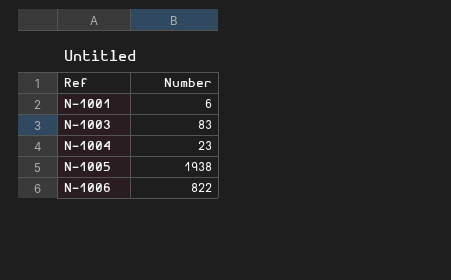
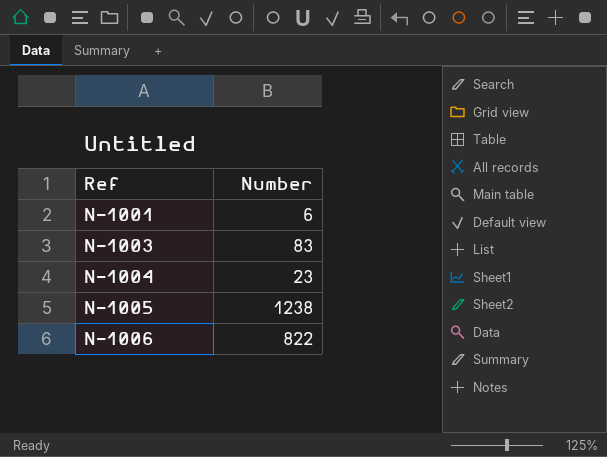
N-1005 | Number: 1938 -> 1238

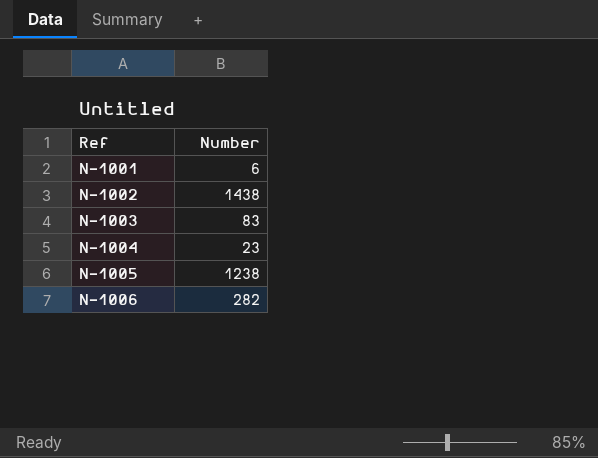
row N-1002: none -> 1438
N-1006 | Number: 822 -> 282

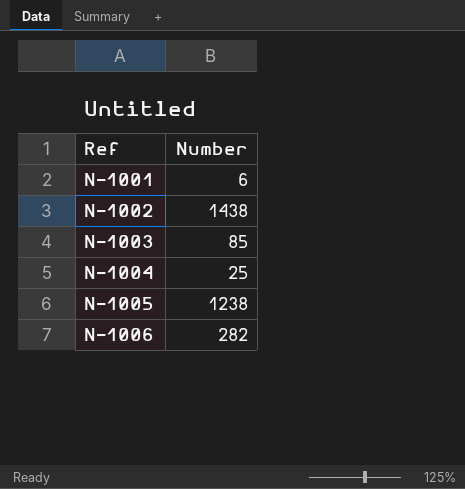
N-1003 | Number: 83 -> 85
N-1004 | Number: 23 -> 25

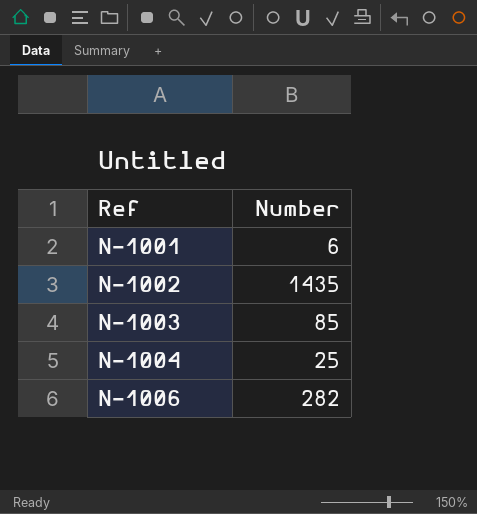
row N-1005: 1238 -> none
N-1002 | Number: 1438 -> 1435

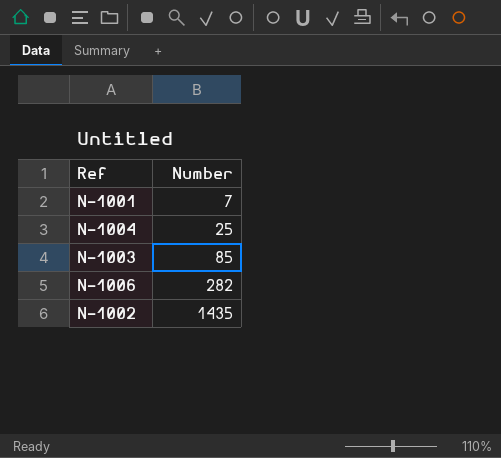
row order: Ref ascending -> Number ascending
N-1001 | Number: 6 -> 7

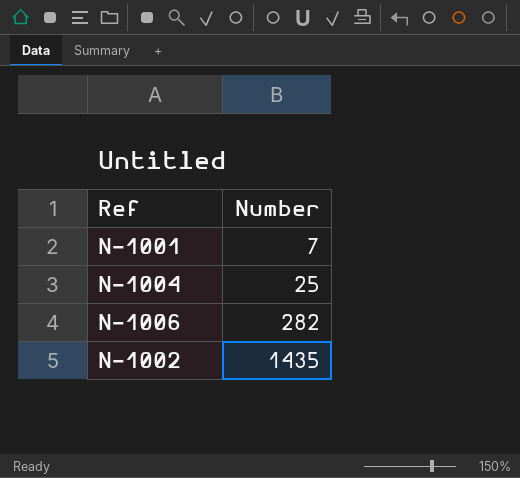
row N-1003: 85 -> none

